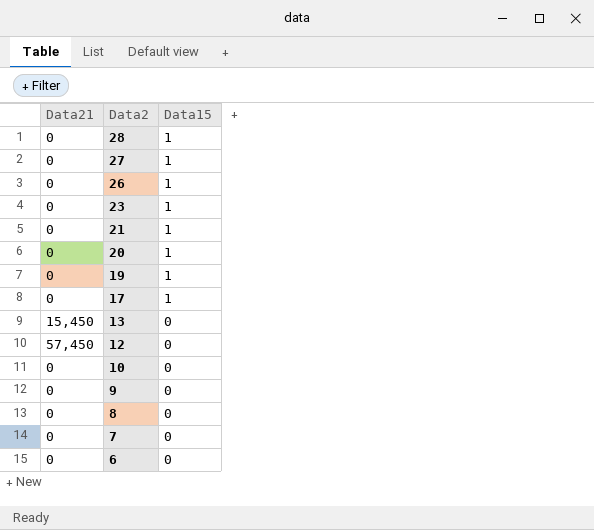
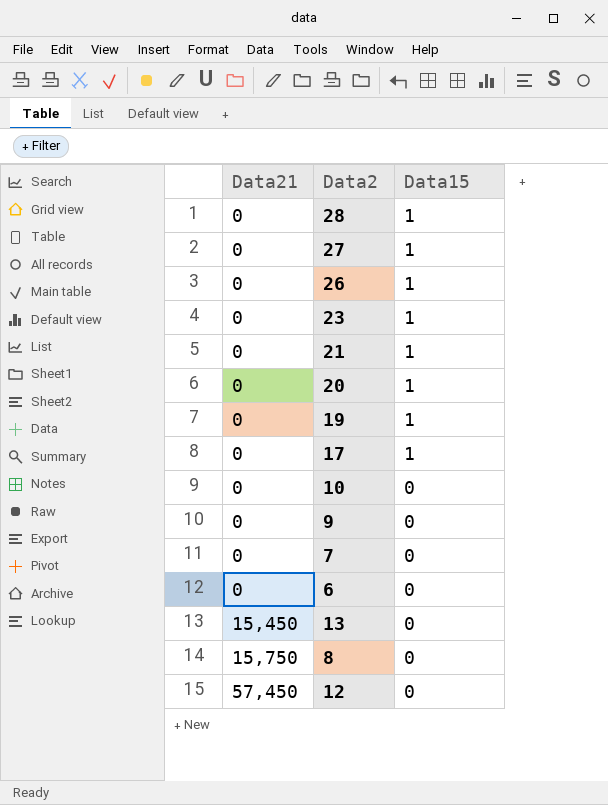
row order: Data2 descending -> Data21 ascending
8 | Data21: 0 -> 15,750

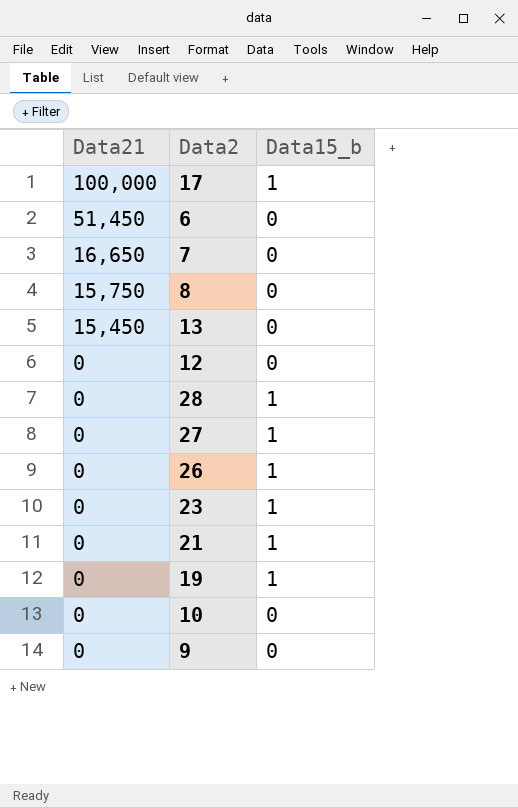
row order: Data21 ascending -> Data21 descending
column name: Data15 -> Data15_b
row 20: 0 | 1 -> none
17 | Data21: 0 -> 100,000
6 | Data21: 0 -> 51,450
7 | Data21: 0 -> 16,650
12 | Data21: 57,450 -> 0

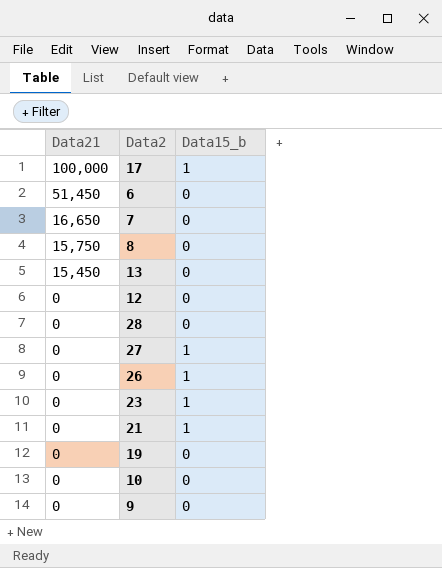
28 | Data15_b: 1 -> 0
19 | Data15_b: 1 -> 0

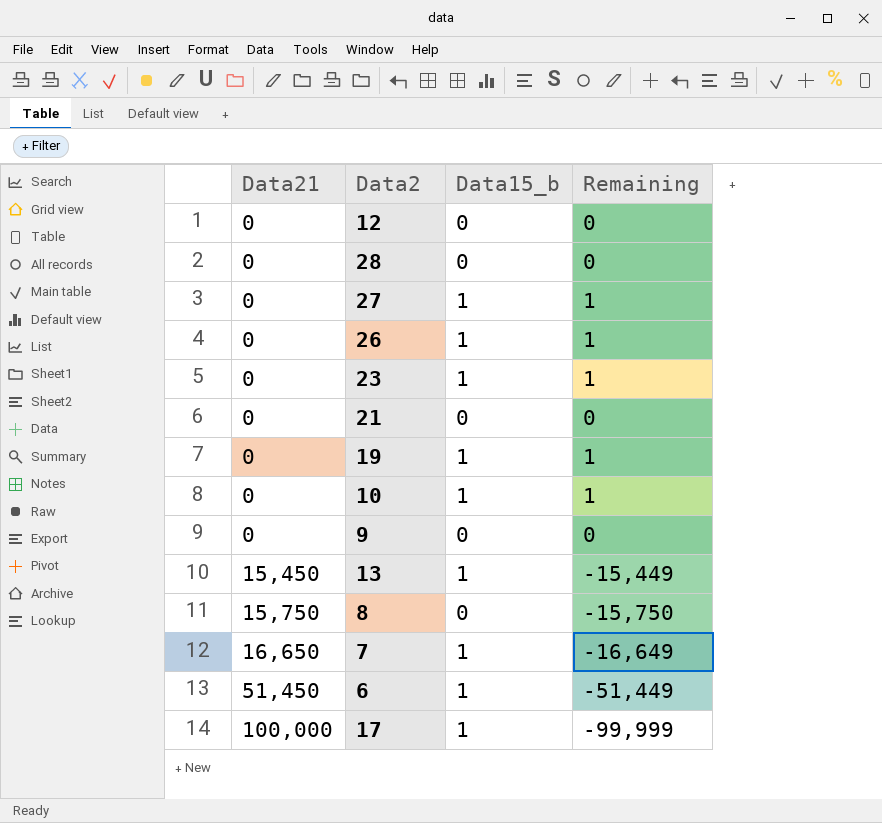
row order: Data21 descending -> Data21 ascending
column Remaining | formula: none -> [Data15_b] - [Data21]
21 | Data15_b: 1 -> 0
19 | Data15_b: 0 -> 1
10 | Data15_b: 0 -> 1
13 | Data15_b: 0 -> 1
7 | Data15_b: 0 -> 1
6 | Data15_b: 0 -> 1

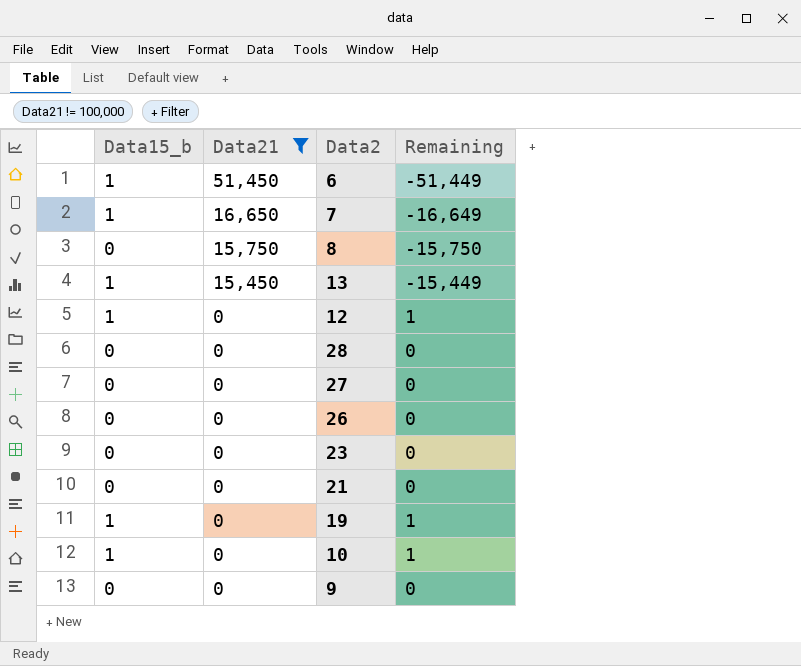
filter: none -> Data21 != 100,000
row order: Data21 ascending -> Data21 descending
column Data15_b | position: 3 -> 1
12 | Data15_b: 0 -> 1
12 | Remaining: 0 -> 1
27 | Data15_b: 1 -> 0
27 | Remaining: 1 -> 0
26 | Data15_b: 1 -> 0
26 | Remaining: 1 -> 0
23 | Data15_b: 1 -> 0
23 | Remaining: 1 -> 0

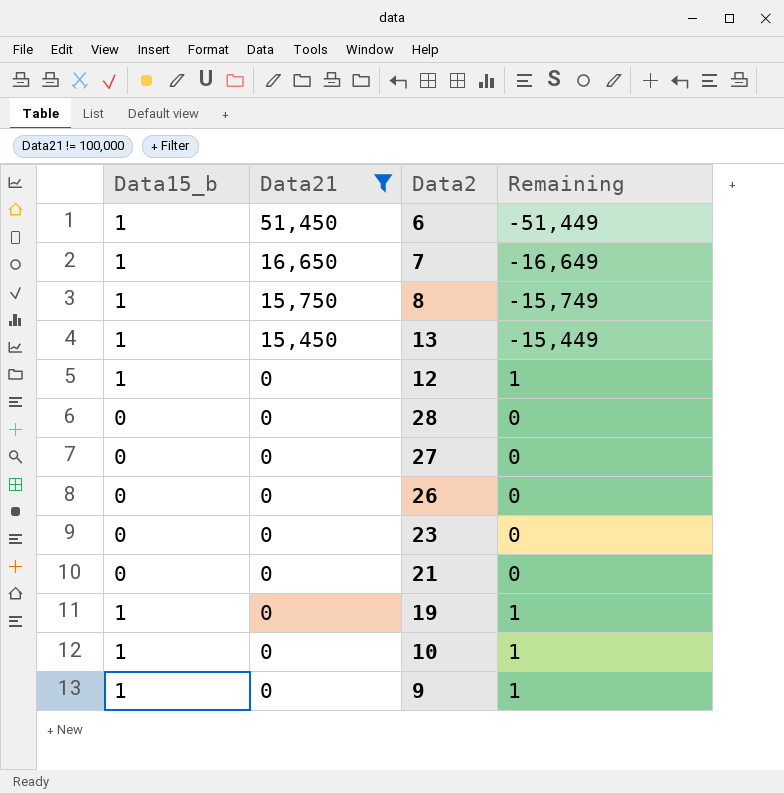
8 | Data15_b: 0 -> 1
8 | Remaining: -15,750 -> -15,749
9 | Data15_b: 0 -> 1
9 | Remaining: 0 -> 1

